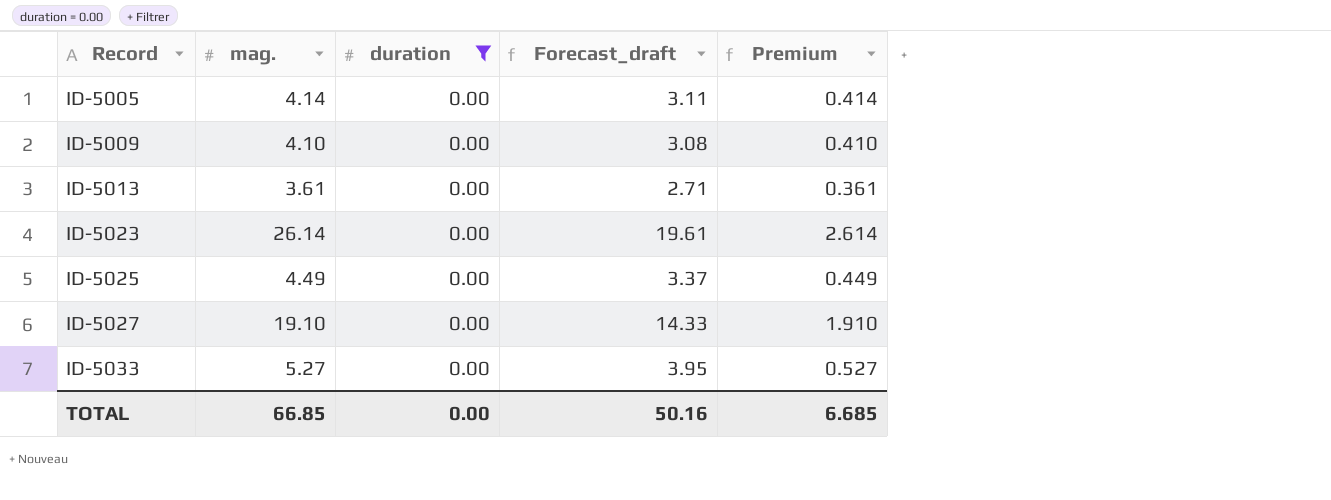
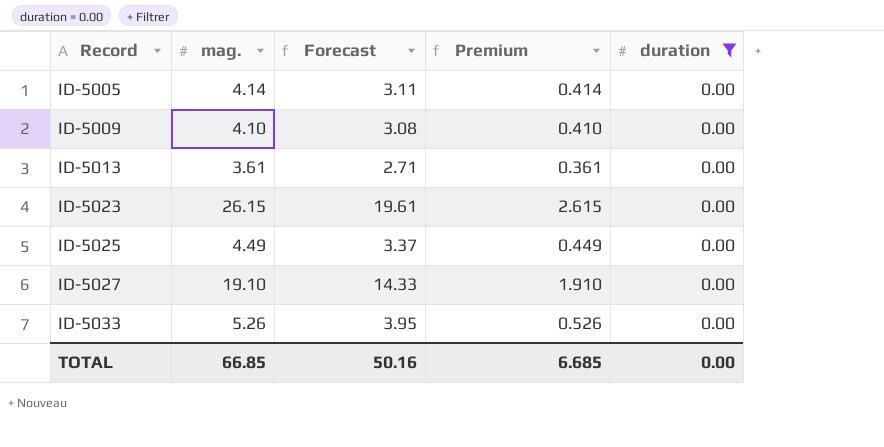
column name: Forecast_draft -> Forecast
column duration | position: 3 -> 5
ID-5023 | mag.: 26.14 -> 26.15
ID-5023 | Premium: 2.614 -> 2.615
ID-5033 | mag.: 5.27 -> 5.26
ID-5033 | Premium: 0.527 -> 0.526

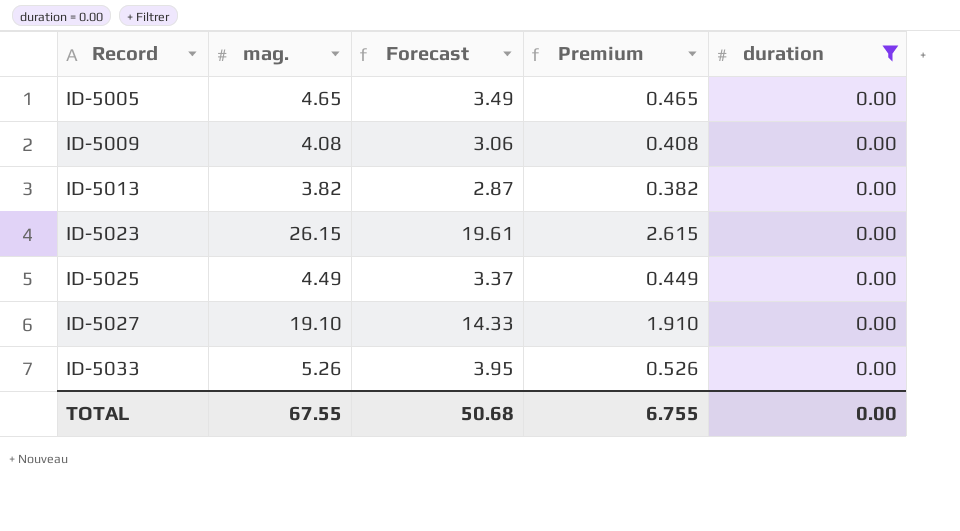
ID-5005 | mag.: 4.14 -> 4.65
ID-5005 | Forecast: 3.11 -> 3.49
ID-5005 | Premium: 0.414 -> 0.465
ID-5009 | mag.: 4.10 -> 4.08
ID-5009 | Forecast: 3.08 -> 3.06
ID-5009 | Premium: 0.410 -> 0.408
ID-5013 | mag.: 3.61 -> 3.82
ID-5013 | Forecast: 2.71 -> 2.87
ID-5013 | Premium: 0.361 -> 0.382
TOTAL | mag.: 66.85 -> 67.55
TOTAL | Forecast: 50.16 -> 50.68
TOTAL | Premium: 6.685 -> 6.755

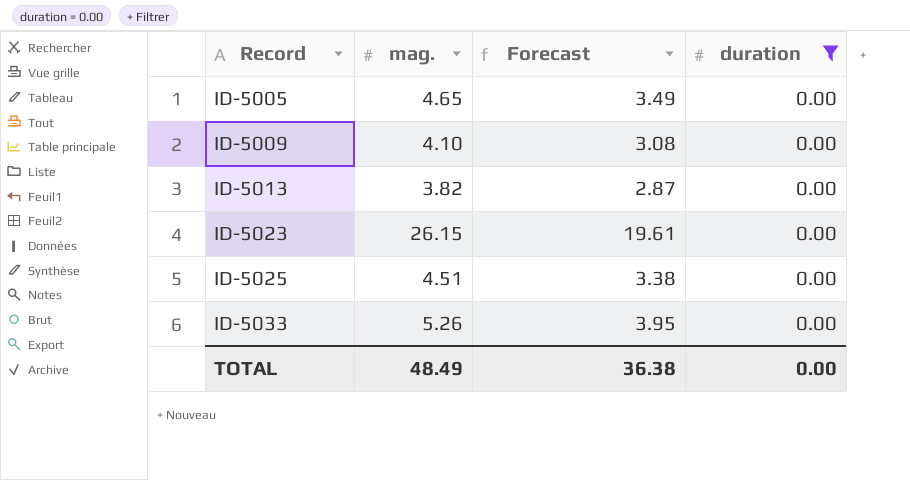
column Premium | formula: [mag.] * 0.1 -> none
row ID-5027: 19.10 | 14.33 | 1.910 | 0.00 -> none
ID-5009 | mag.: 4.08 -> 4.10
ID-5009 | Forecast: 3.06 -> 3.08
ID-5025 | mag.: 4.49 -> 4.51
ID-5025 | Forecast: 3.37 -> 3.38
TOTAL | mag.: 67.55 -> 48.49
TOTAL | Forecast: 50.68 -> 36.38

